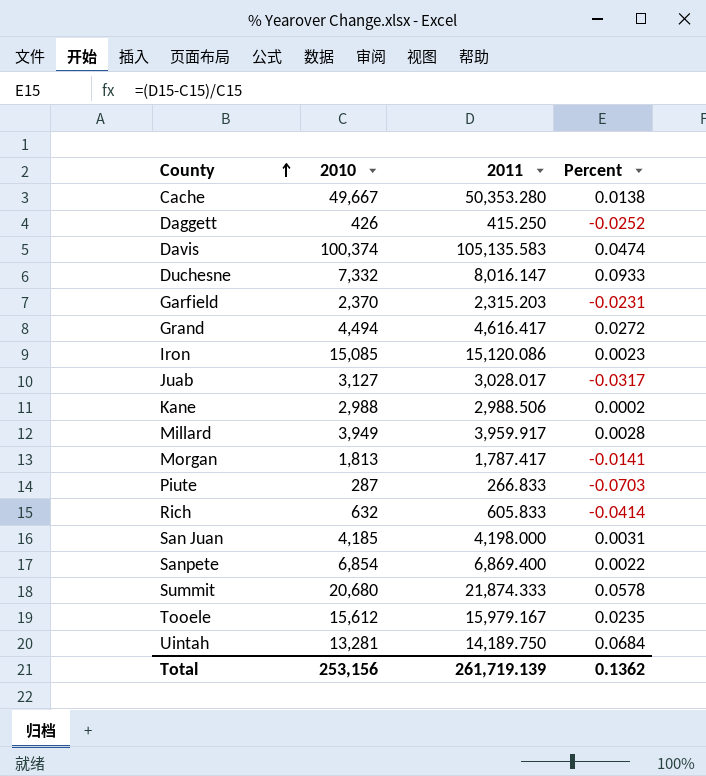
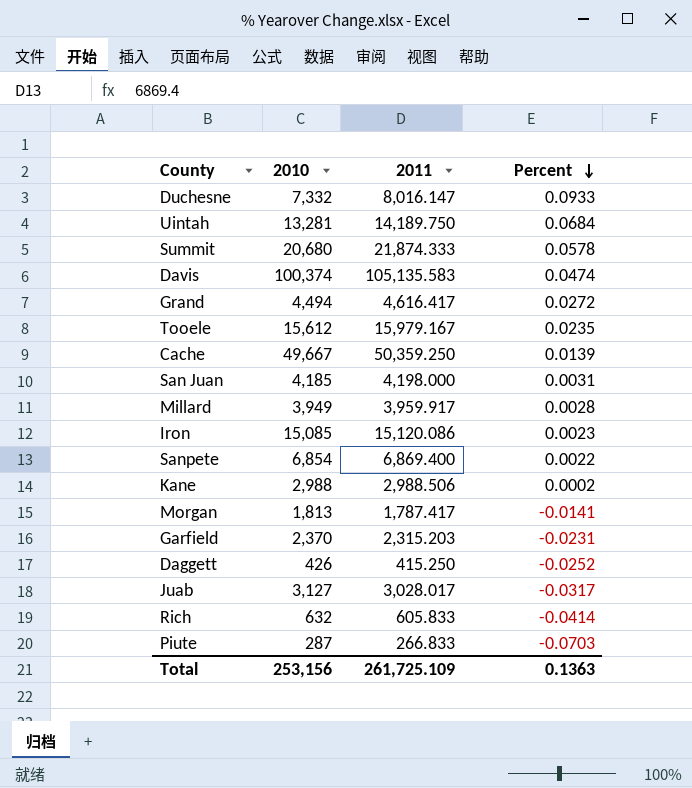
row order: County ascending -> Percent descending
Cache | 2011: 50,353.280 -> 50,359.250
Cache | Percent: 0.0138 -> 0.0139
Total | 2011: 261,719.139 -> 261,725.109
Total | Percent: 0.1362 -> 0.1363

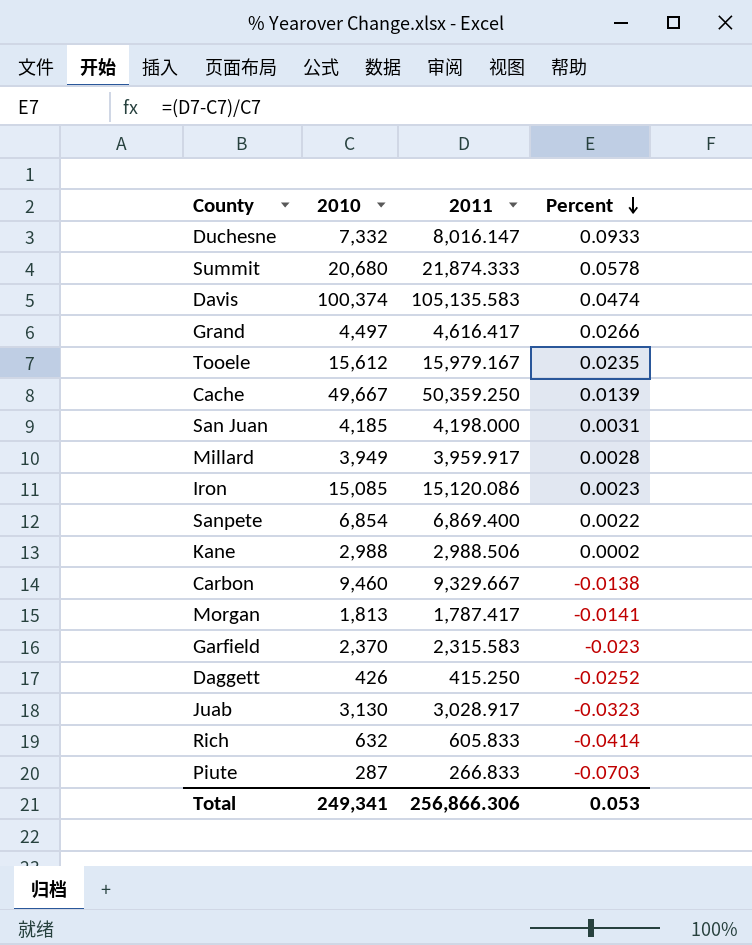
row Uintah: 13,281 | 14,189.750 | 0.0684 -> none
Grand | 2010: 4,494 -> 4,497
Grand | Percent: 0.0272 -> 0.0266
row Carbon: none -> 9,460 | 9,329.667 | -0.0138
Garfield | 2011: 2,315.203 -> 2,315.583
Garfield | Percent: -0.0231 -> -0.023
Juab | 2010: 3,127 -> 3,130
Juab | 2011: 3,028.017 -> 3,028.917
Juab | Percent: -0.0317 -> -0.0323
Total | 2010: 253,156 -> 249,341
Total | 2011: 261,725.109 -> 256,866.306
Total | Percent: 0.1363 -> 0.053

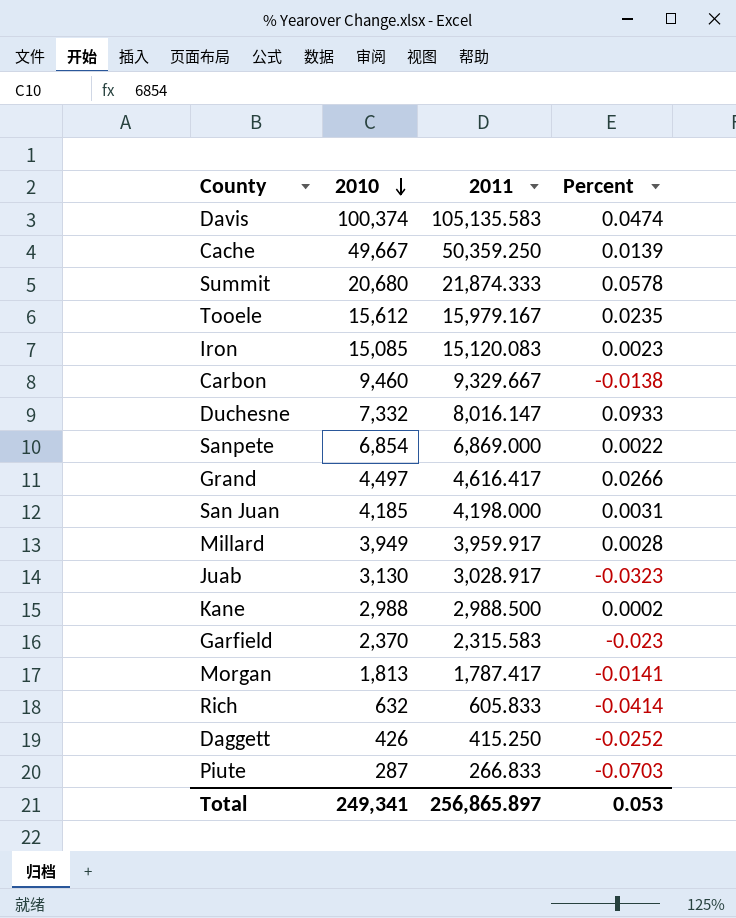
row order: Percent descending -> 2010 descending
Iron | 2011: 15,120.086 -> 15,120.083
Sanpete | 2011: 6,869.400 -> 6,869.000
Kane | 2011: 2,988.506 -> 2,988.500
Total | 2011: 256,866.306 -> 256,865.897

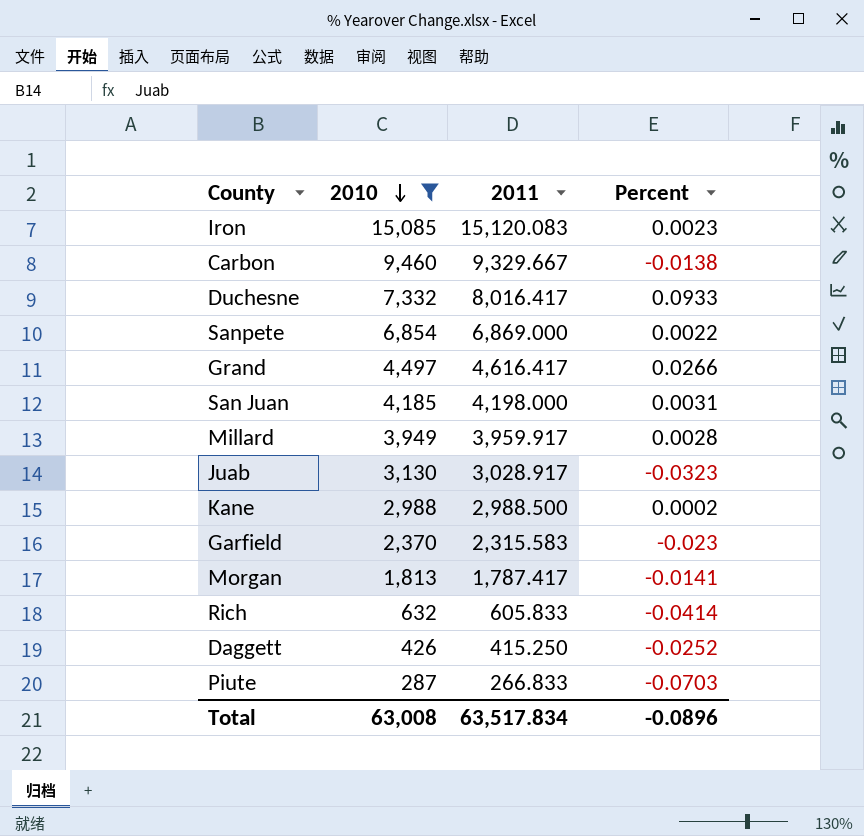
filter: none -> 2010 <= 15,085
Duchesne | 2011: 8,016.147 -> 8,016.417
Total | 2010: 249,341 -> 63,008
Total | 2011: 256,865.897 -> 63,517.834
Total | Percent: 0.053 -> -0.0896

